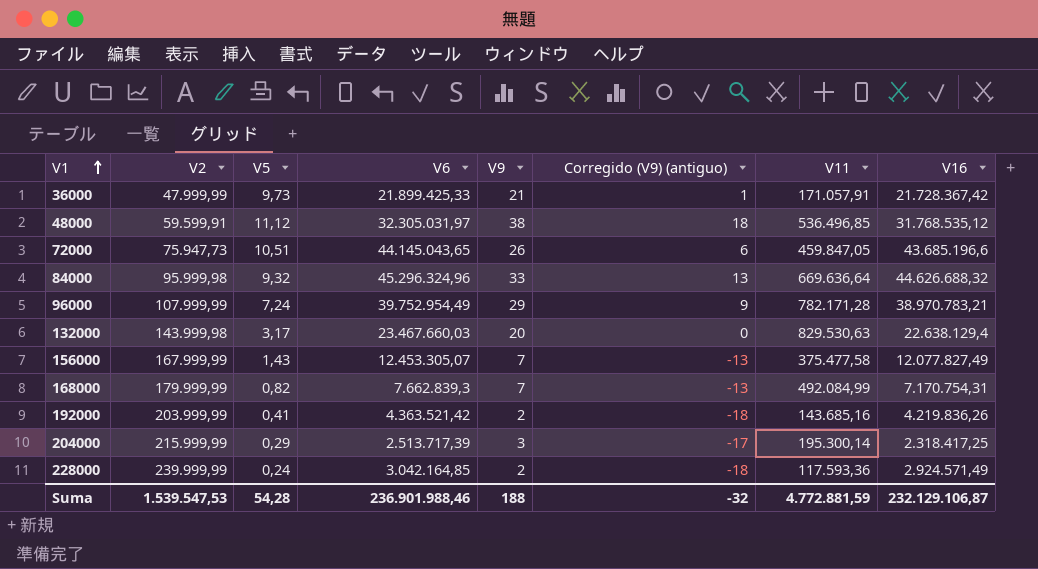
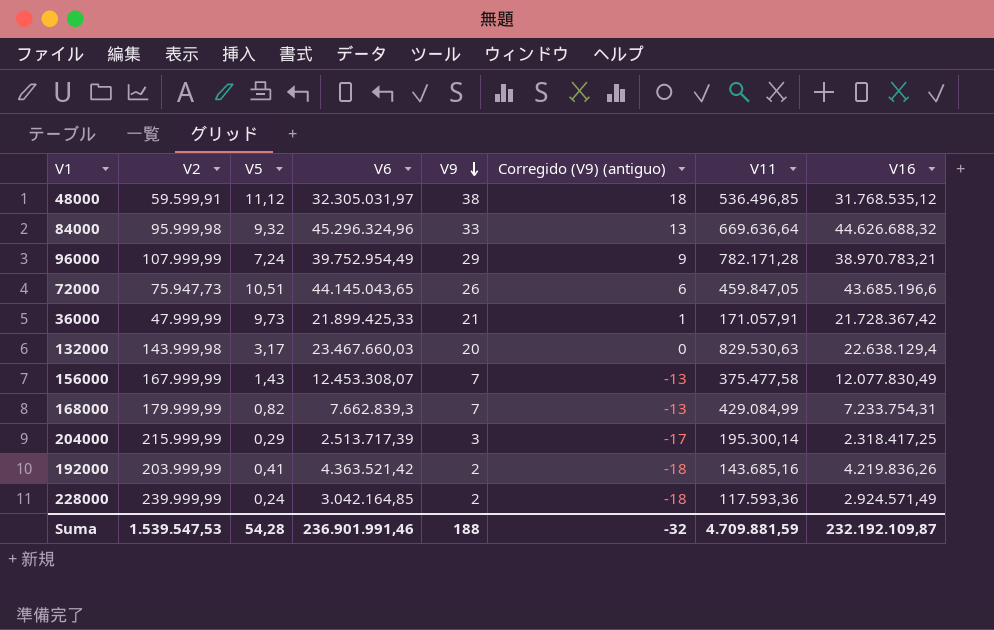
row order: V1 ascending -> V9 descending
156000 | V6: 12.453.305,07 -> 12.453.308,07
156000 | V16: 12.077.827,49 -> 12.077.830,49
168000 | V11: 492.084,99 -> 429.084,99
168000 | V16: 7.170.754,31 -> 7.233.754,31
Suma | V6: 236.901.988,46 -> 236.901.991,46
Suma | V11: 4.772.881,59 -> 4.709.881,59
Suma | V16: 232.129.106,87 -> 232.192.109,87

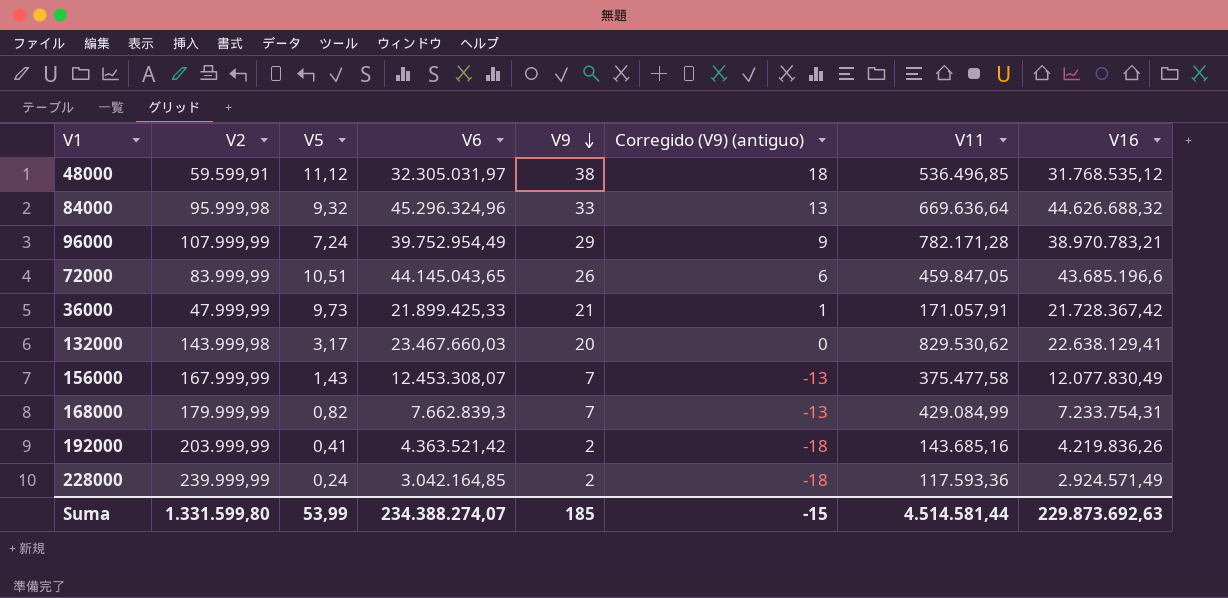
row 204000: 215.999,99 | 0,29 | 2.513.717,39 | 3 | -17 | 195.300,14 | 2.318.417,25 -> none
72000 | V2: 75.947,73 -> 83.999,99
132000 | V11: 829.530,63 -> 829.530,62
132000 | V16: 22.638.129,4 -> 22.638.129,41
Suma | V2: 1.539.547,53 -> 1.331.599,80
Suma | V5: 54,28 -> 53,99
Suma | V6: 236.901.991,46 -> 234.388.274,07
Suma | V9: 188 -> 185
Suma | Corregido (V9) (antiguo): -32 -> -15
Suma | V11: 4.709.881,59 -> 4.514.581,44
Suma | V16: 232.192.109,87 -> 229.873.692,63

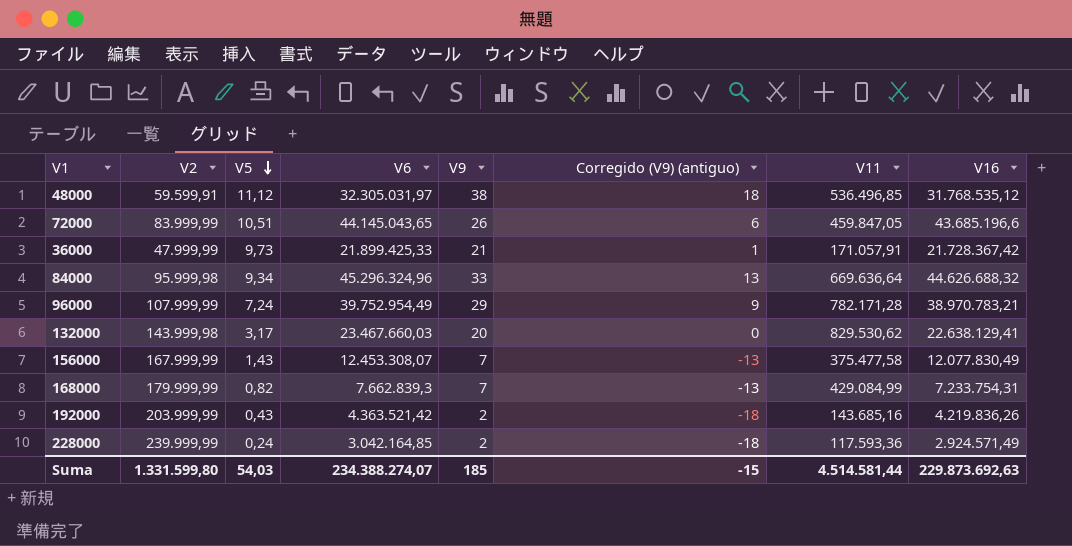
row order: V9 descending -> V5 descending
84000 | V5: 9,32 -> 9,34
192000 | V5: 0,41 -> 0,43
Suma | V5: 53,99 -> 54,03

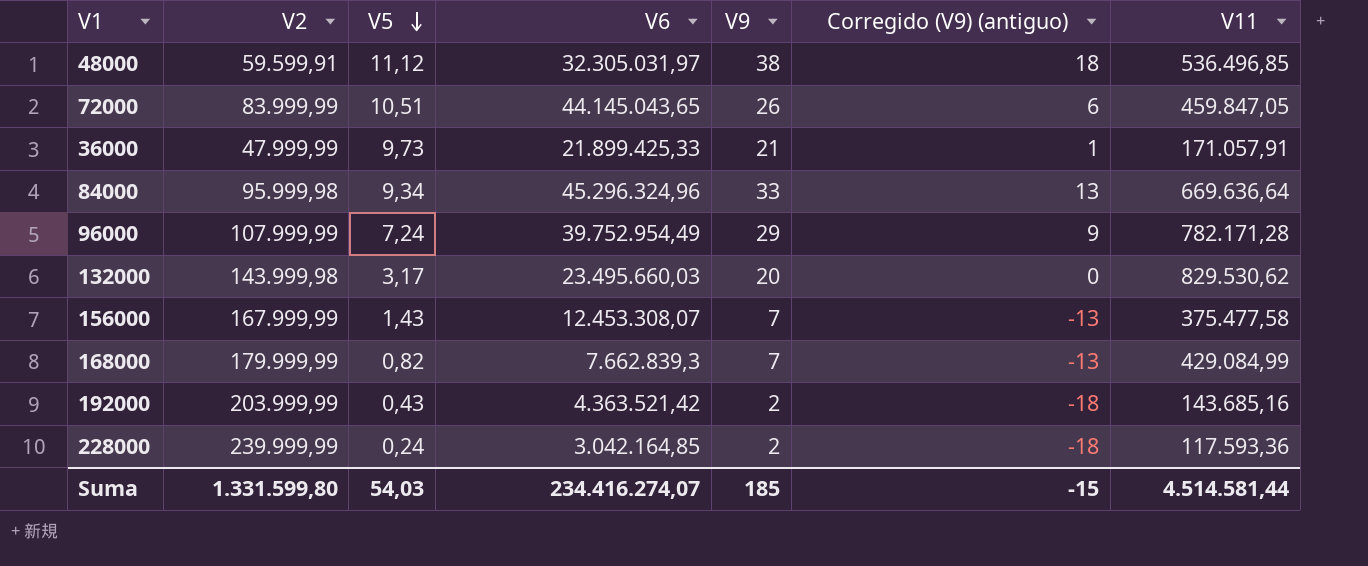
column V16 | formula: [V6] - [V11] -> none
132000 | V6: 23.467.660,03 -> 23.495.660,03
Suma | V6: 234.388.274,07 -> 234.416.274,07

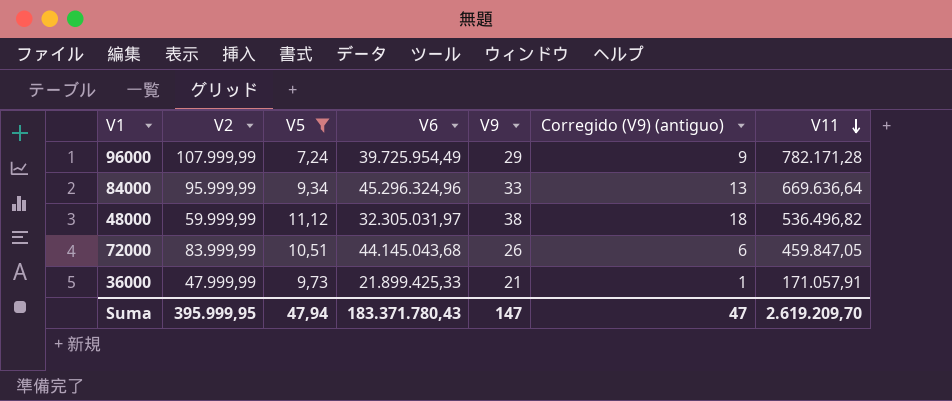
filter: none -> V5 >= 7,24
row order: V5 descending -> V11 descending
96000 | V6: 39.752.954,49 -> 39.725.954,49
84000 | V2: 95.999,98 -> 95.999,99
48000 | V2: 59.599,91 -> 59.999,99
48000 | V11: 536.496,85 -> 536.496,82
72000 | V6: 44.145.043,65 -> 44.145.043,68
Suma | V2: 1.331.599,80 -> 395.999,95
Suma | V5: 54,03 -> 47,94
Suma | V6: 234.416.274,07 -> 183.371.780,43
Suma | V9: 185 -> 147
Suma | Corregido (V9) (antiguo): -15 -> 47
Suma | V11: 4.514.581,44 -> 2.619.209,70

